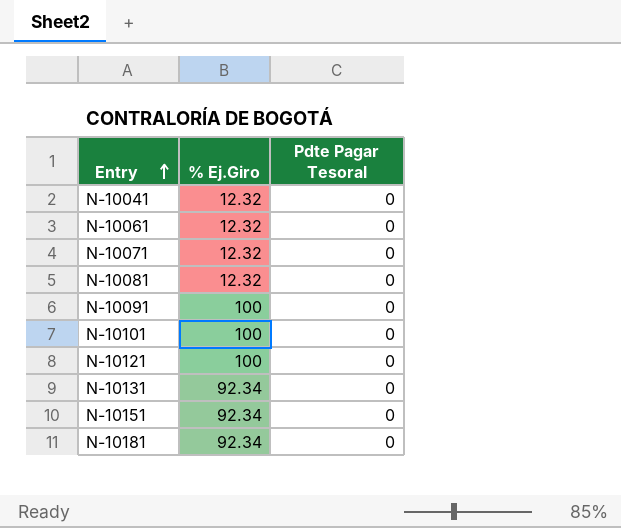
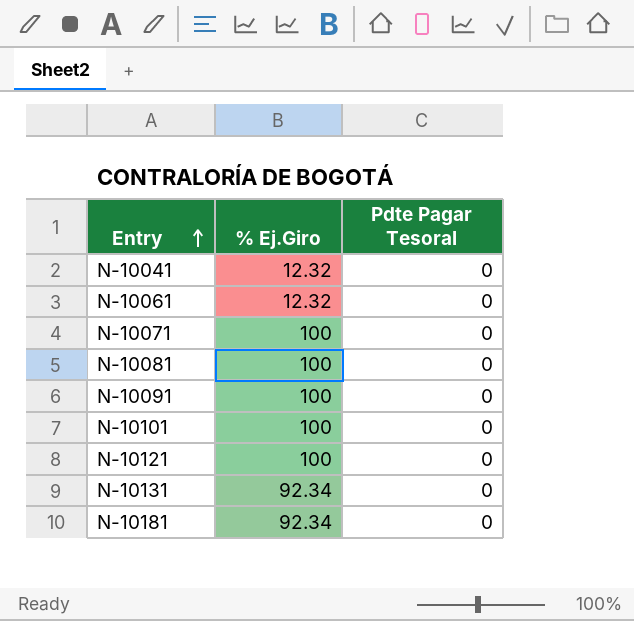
row N-10151: 92.34 | 0 -> none
N-10071 | % Ej.Giro: 12.32 -> 100
N-10081 | % Ej.Giro: 12.32 -> 100

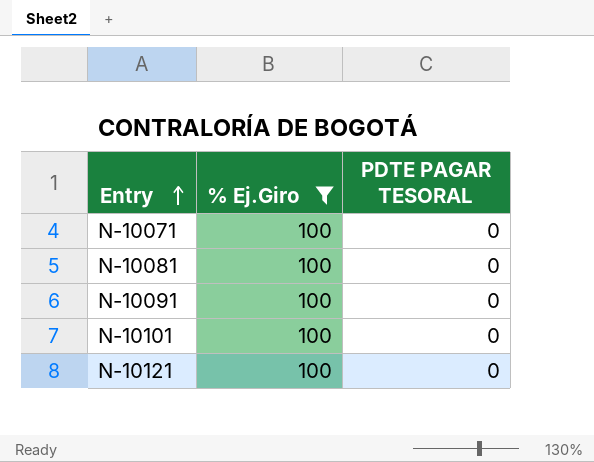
filter: none -> % Ej.Giro = 100
column name: Pdte Pagar Tesoral -> PDTE PAGAR TESORAL

